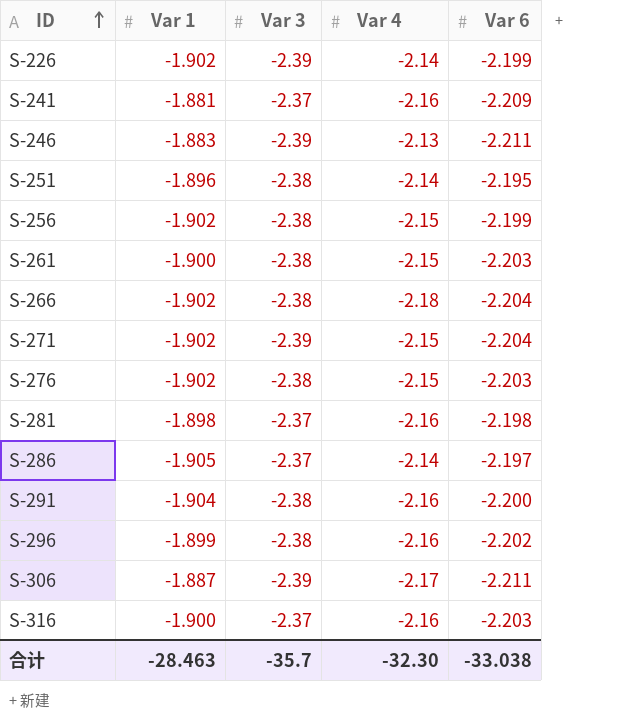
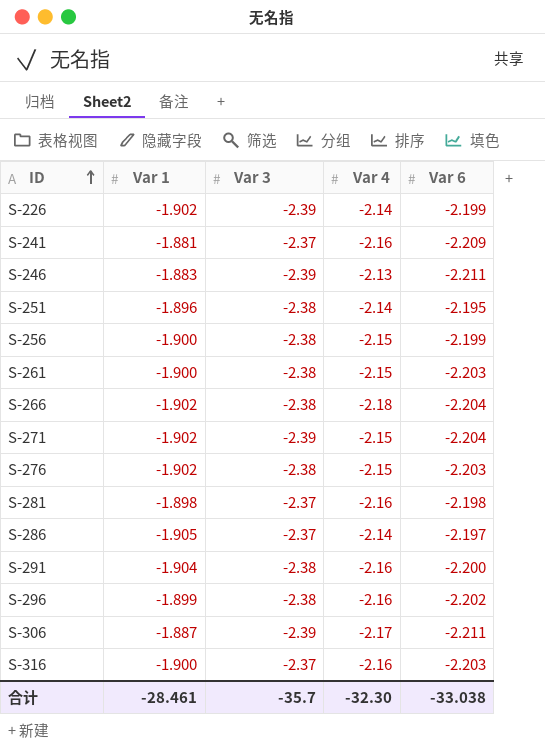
S-256 | Var 1: -1.902 -> -1.900
合计 | Var 1: -28.463 -> -28.461

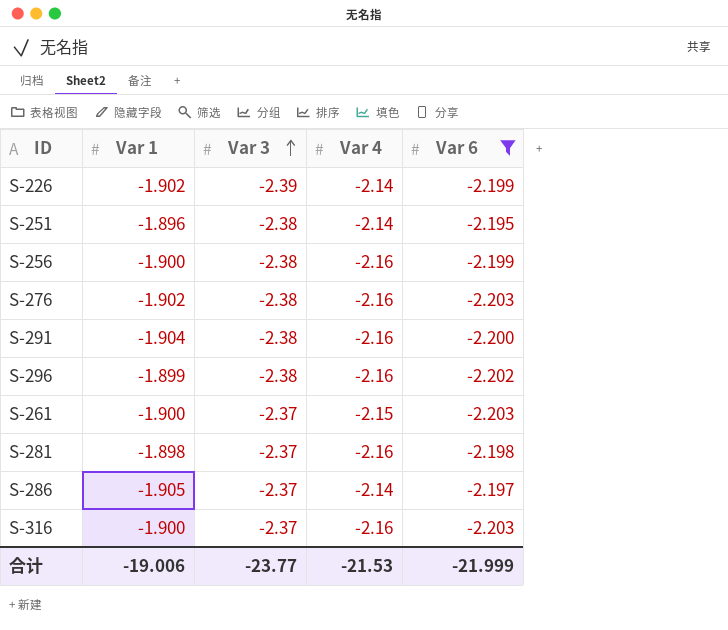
filter: none -> Var 6 >= -2.203
row order: ID ascending -> Var 3 ascending
S-256 | Var 4: -2.15 -> -2.16
S-276 | Var 4: -2.15 -> -2.16
S-261 | Var 3: -2.38 -> -2.37
合计 | Var 1: -28.461 -> -19.006
合计 | Var 3: -35.7 -> -23.77
合计 | Var 4: -32.30 -> -21.53
合计 | Var 6: -33.038 -> -21.999

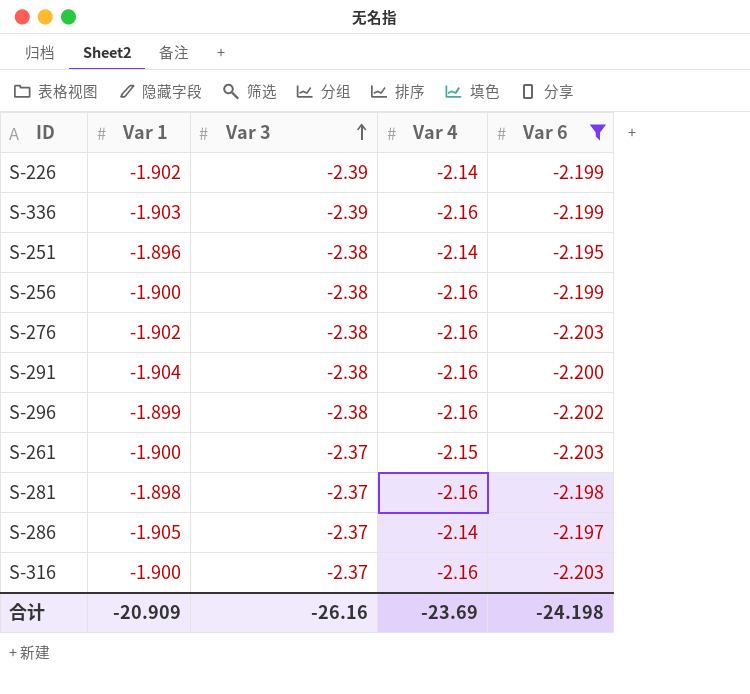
row S-336: none -> -1.903 | -2.39 | -2.16 | -2.199
合计 | Var 1: -19.006 -> -20.909
合计 | Var 3: -23.77 -> -26.16
合计 | Var 4: -21.53 -> -23.69
合计 | Var 6: -21.999 -> -24.198

